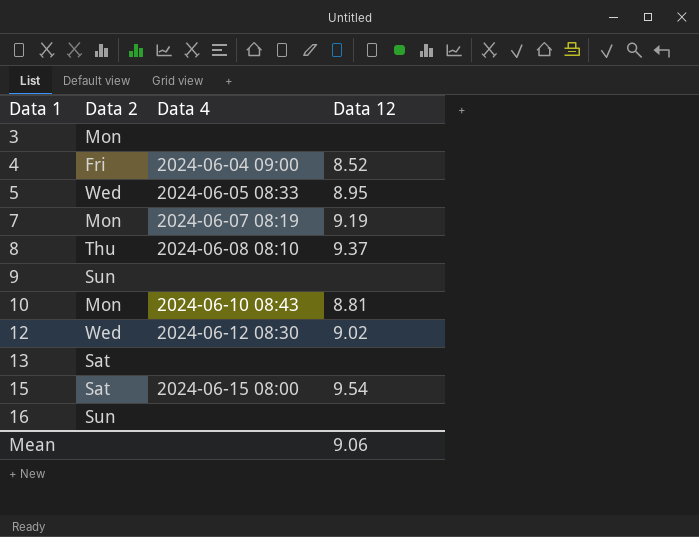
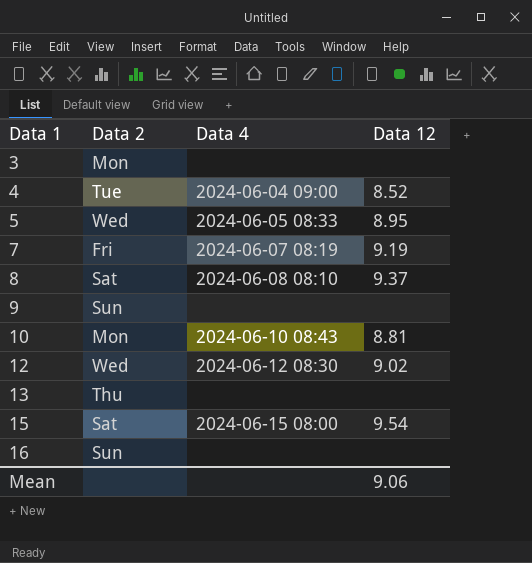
4 | Data 2: Fri -> Tue
7 | Data 2: Mon -> Fri
8 | Data 2: Thu -> Sat
13 | Data 2: Sat -> Thu

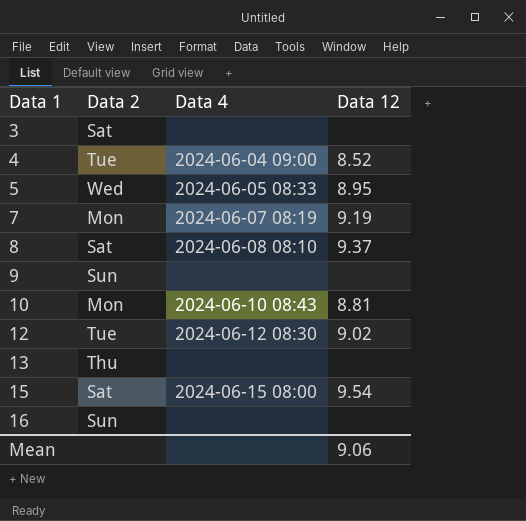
3 | Data 2: Mon -> Sat
7 | Data 2: Fri -> Mon
12 | Data 2: Wed -> Tue

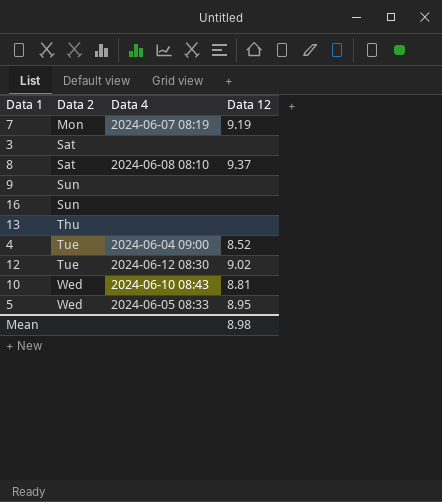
row order: Data 1 ascending -> Data 2 ascending
row 15: Sat | 2024-06-15 08:00 | 9.54 -> none
10 | Data 2: Mon -> Wed
Mean | Data 12: 9.06 -> 8.98

